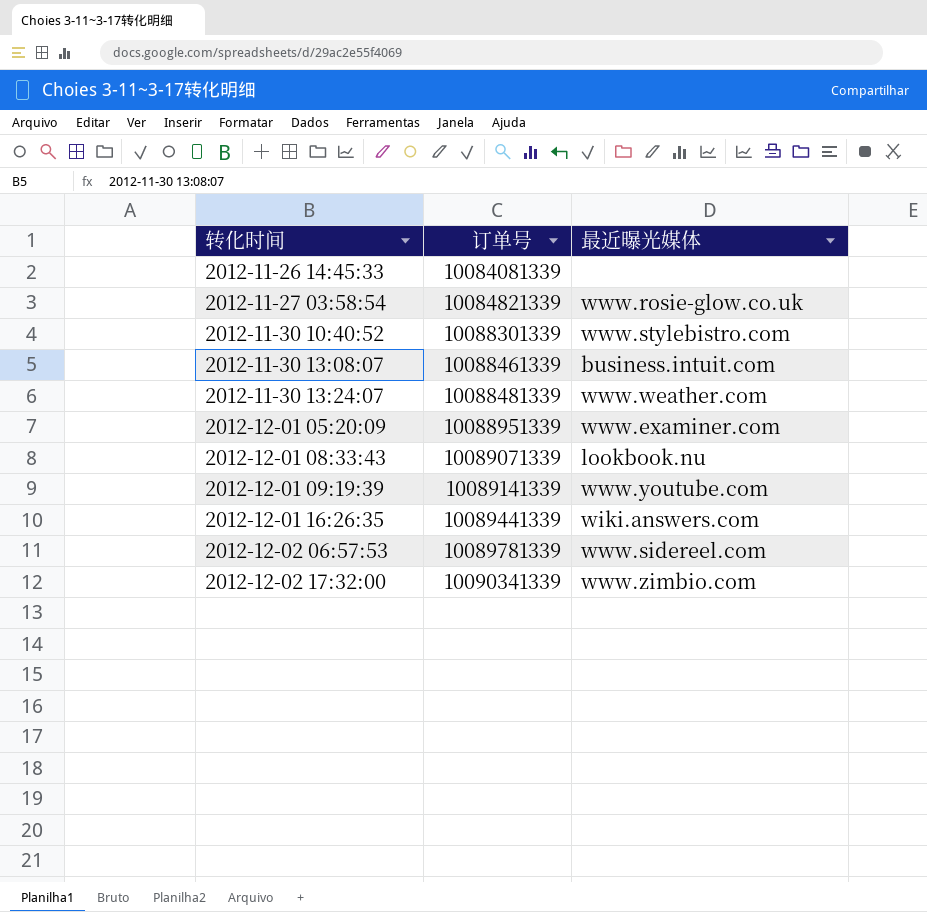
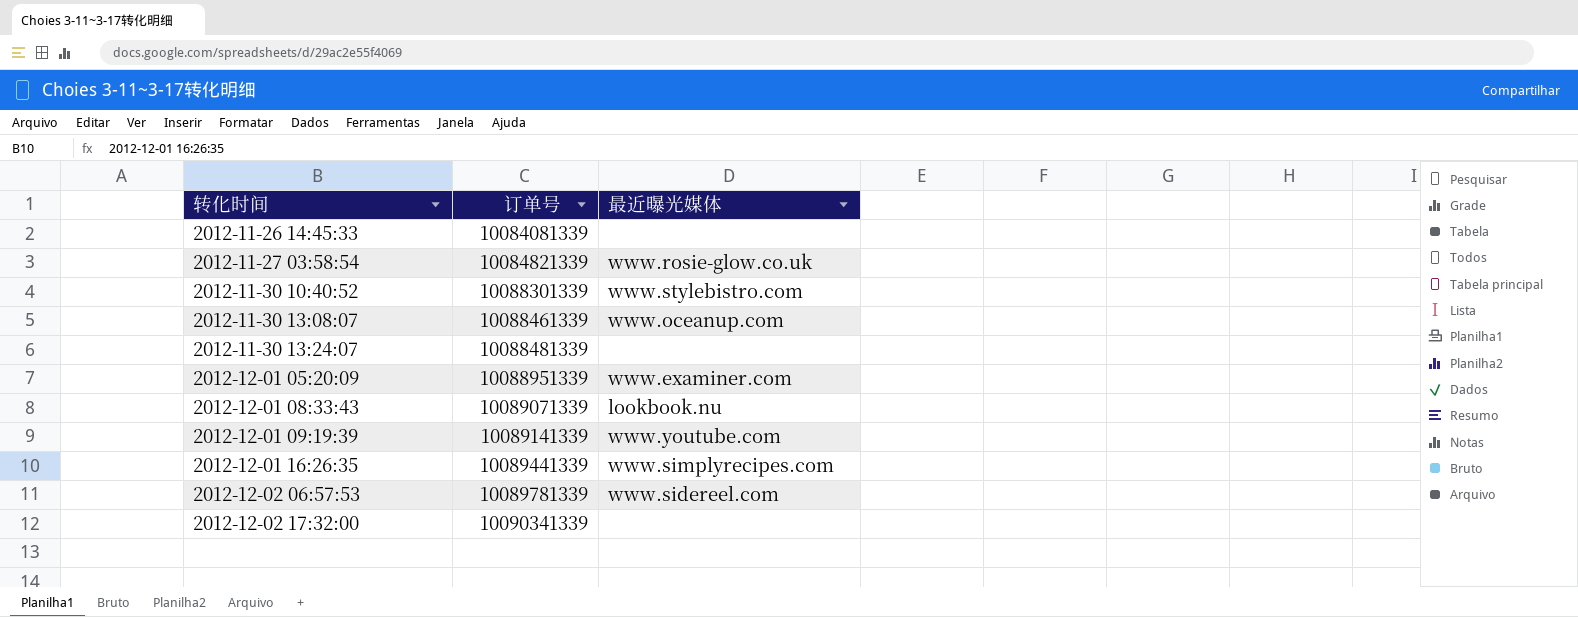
2012-11-30 13:08:07 | 最近曝光媒体: business.intuit.com -> www.oceanup.com
2012-11-30 13:24:07 | 最近曝光媒体: www.weather.com -> none
2012-12-01 16:26:35 | 最近曝光媒体: wiki.answers.com -> www.simplyrecipes.com
2012-12-02 17:32:00 | 最近曝光媒体: www.zimbio.com -> none

